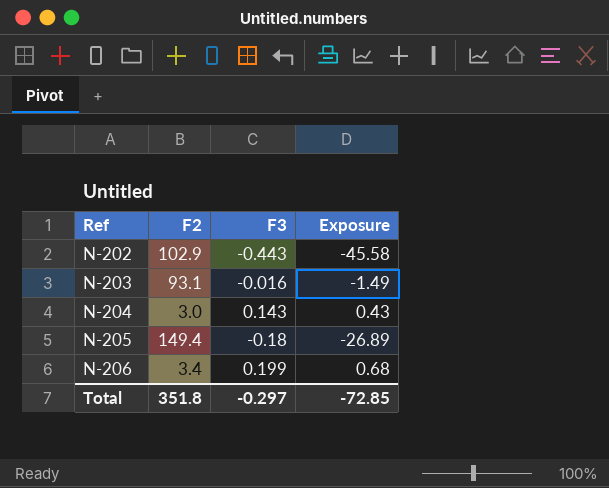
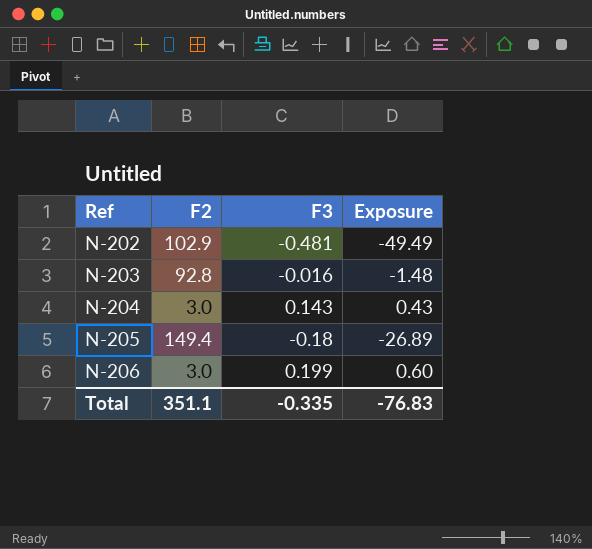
N-202 | F3: -0.443 -> -0.481
N-202 | Exposure: -45.58 -> -49.49
N-203 | F2: 93.1 -> 92.8
N-203 | Exposure: -1.49 -> -1.48
N-206 | F2: 3.4 -> 3.0
N-206 | Exposure: 0.68 -> 0.60
Total | F2: 351.8 -> 351.1
Total | F3: -0.297 -> -0.335
Total | Exposure: -72.85 -> -76.83

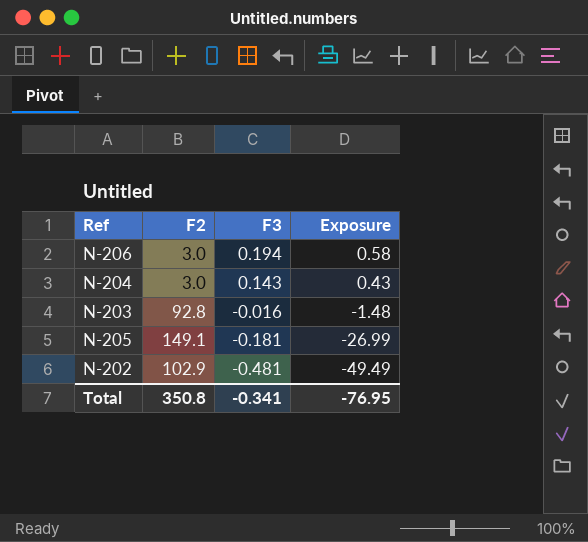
row order: Ref ascending -> F3 descending
N-206 | F3: 0.199 -> 0.194
N-206 | Exposure: 0.60 -> 0.58
N-205 | F2: 149.4 -> 149.1
N-205 | F3: -0.18 -> -0.181
N-205 | Exposure: -26.89 -> -26.99
Total | F2: 351.1 -> 350.8
Total | F3: -0.335 -> -0.341
Total | Exposure: -76.83 -> -76.95

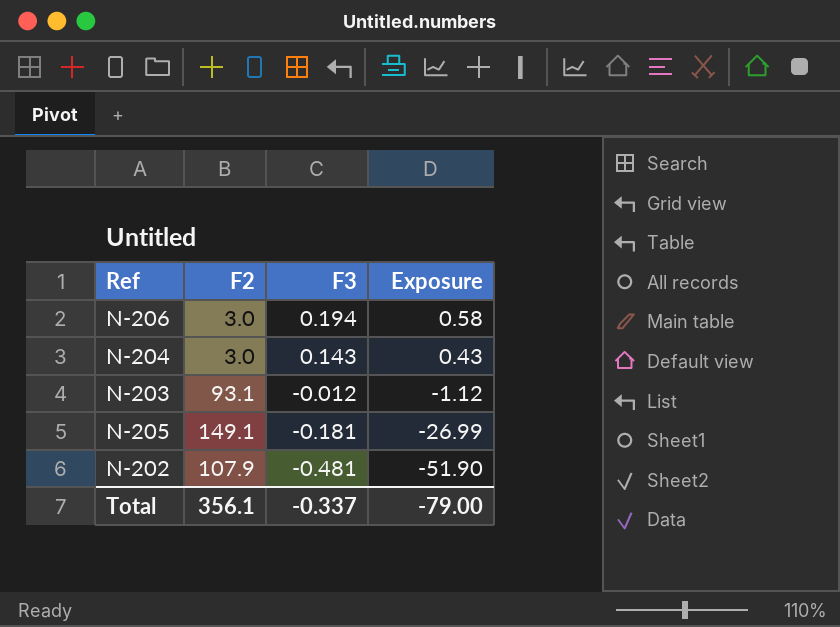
N-203 | F2: 92.8 -> 93.1
N-203 | F3: -0.016 -> -0.012
N-203 | Exposure: -1.48 -> -1.12
N-202 | F2: 102.9 -> 107.9
N-202 | Exposure: -49.49 -> -51.90
Total | F2: 350.8 -> 356.1
Total | F3: -0.341 -> -0.337
Total | Exposure: -76.95 -> -79.00

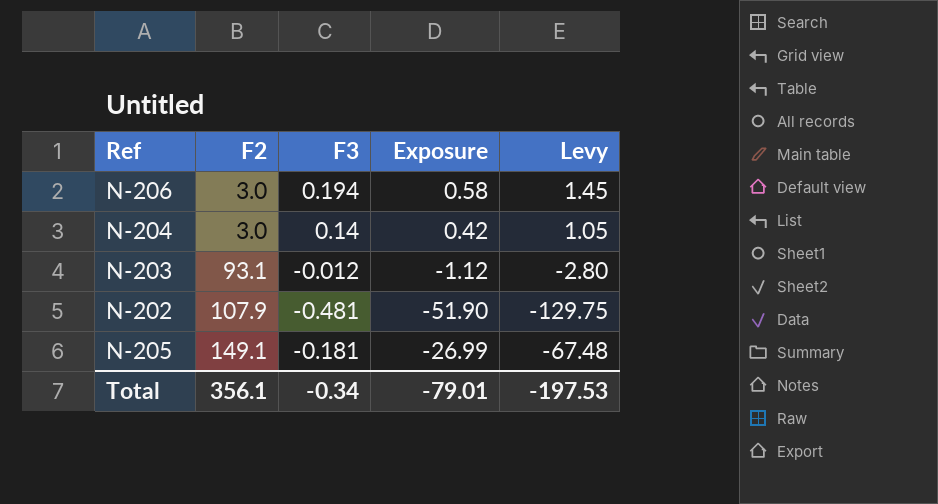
row order: F3 descending -> F2 ascending
column Levy | formula: none -> [Exposure] * 2.5
N-204 | F3: 0.143 -> 0.14
N-204 | Exposure: 0.43 -> 0.42
Total | F3: -0.337 -> -0.34
Total | Exposure: -79.00 -> -79.01

